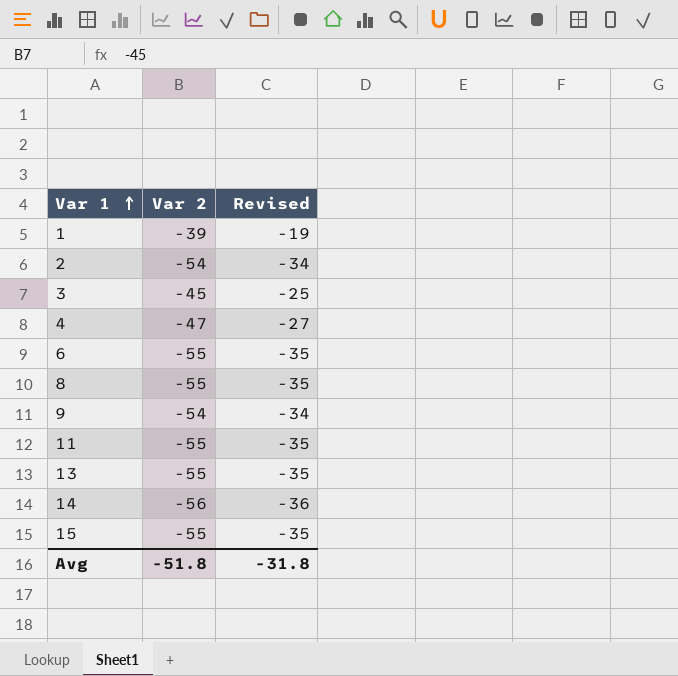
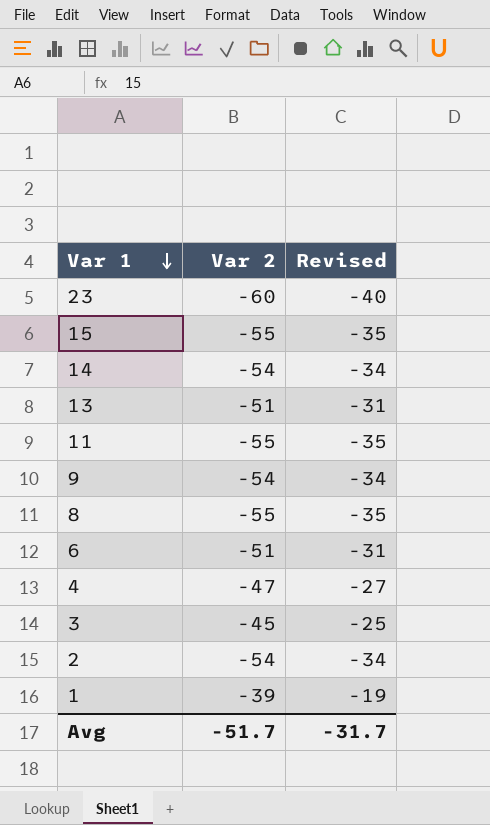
row order: Var 1 ascending -> Var 1 descending
row 23: none -> -60 | -40
14 | Var 2: -56 -> -54
14 | Revised: -36 -> -34
13 | Var 2: -55 -> -51
13 | Revised: -35 -> -31
6 | Var 2: -55 -> -51
6 | Revised: -35 -> -31
Avg | Var 2: -51.8 -> -51.7
Avg | Revised: -31.8 -> -31.7

